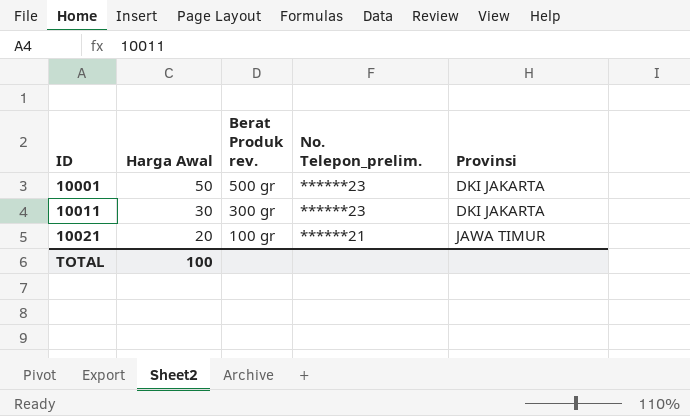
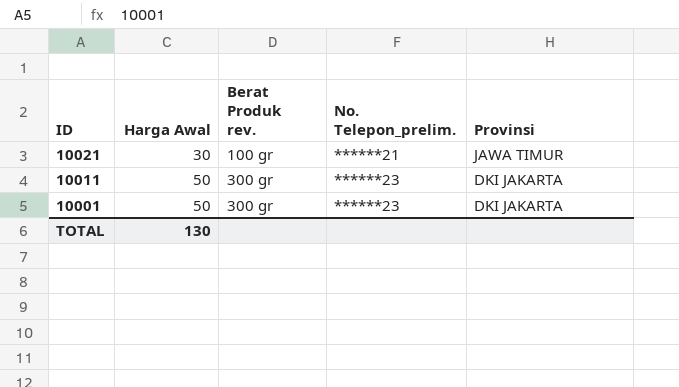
row order: ID ascending -> ID descending
10021 | Harga Awal: 20 -> 30
10011 | Harga Awal: 30 -> 50
10001 | Berat Produk rev.: 500 gr -> 300 gr
TOTAL | Harga Awal: 100 -> 130

